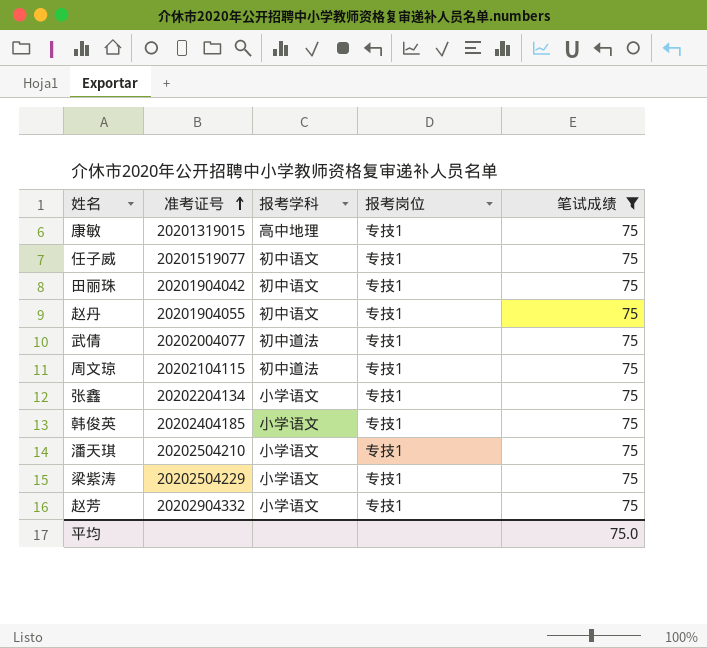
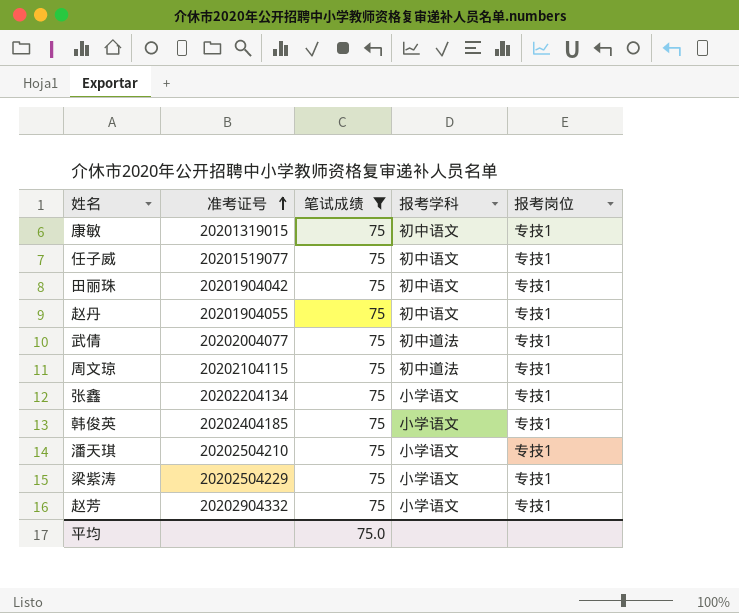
column 笔试成绩 | position: 5 -> 3
康敏 | 报考学科: 高中地理 -> 初中语文

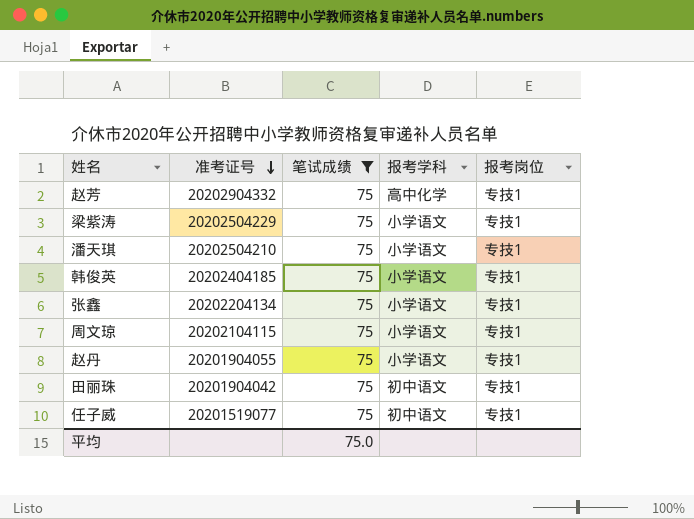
row order: 准考证号 ascending -> 准考证号 descending
row 康敏: 20201319015 | 75 | 初中语文 | 专技1 -> none
row 武倩: 20202004077 | 75 | 初中道法 | 专技1 -> none
赵芳 | 报考学科: 小学语文 -> 高中化学
周文琼 | 报考学科: 初中道法 -> 小学语文
赵丹 | 报考学科: 初中语文 -> 小学语文

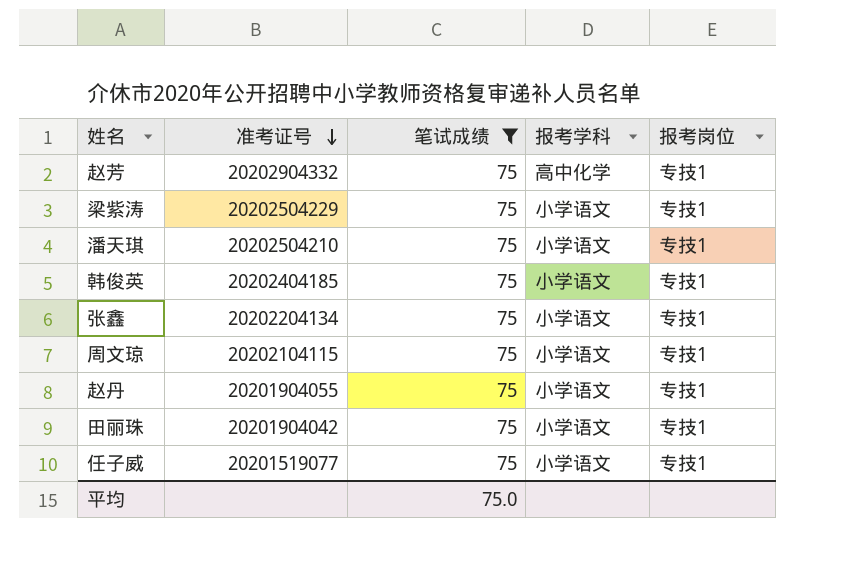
田丽珠 | 报考学科: 初中语文 -> 小学语文
任子威 | 报考学科: 初中语文 -> 小学语文

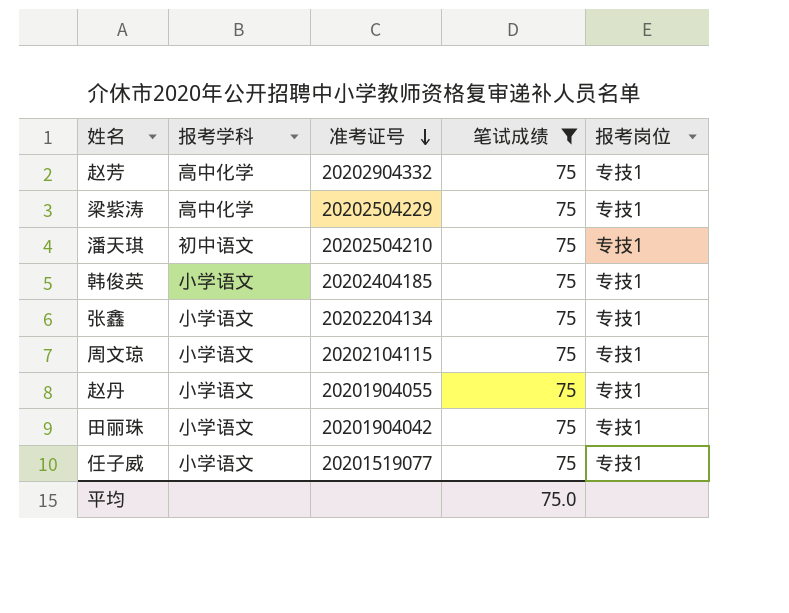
column 报考学科 | position: 4 -> 2
梁紫涛 | 报考学科: 小学语文 -> 高中化学
潘天琪 | 报考学科: 小学语文 -> 初中语文

